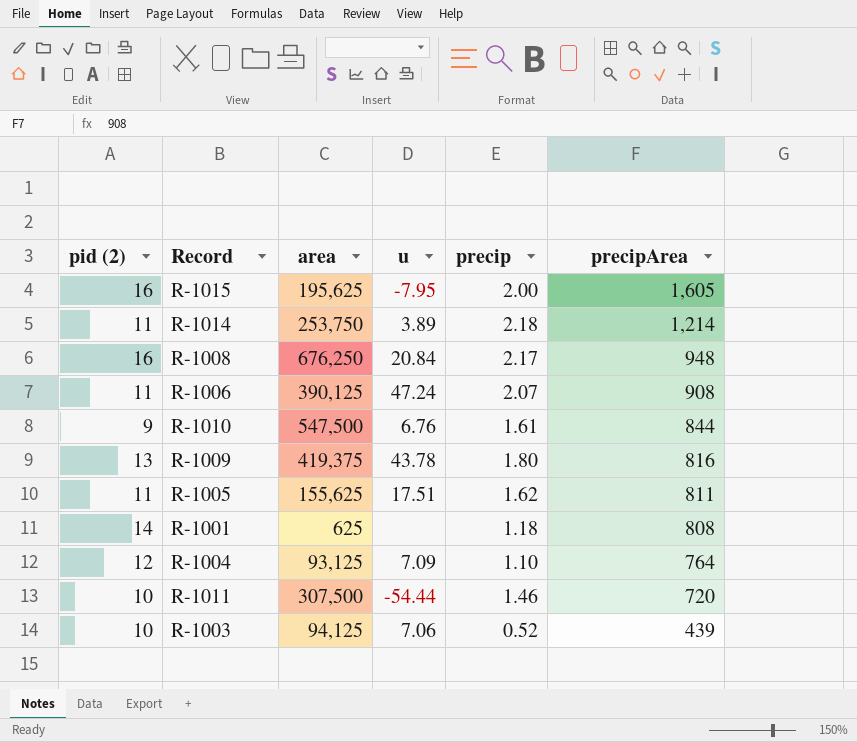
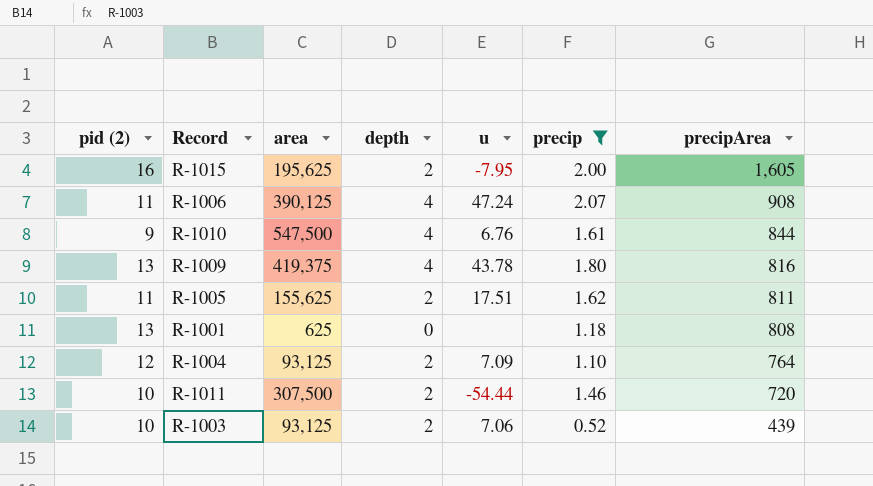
filter: none -> precip <= 2.07
column depth | position: none -> 4
R-1001 | pid (2): 14 -> 13
R-1003 | area: 94,125 -> 93,125

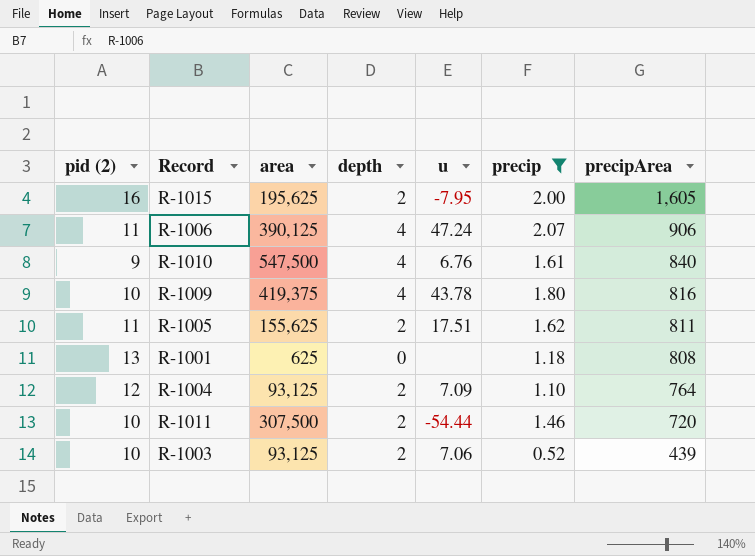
R-1006 | precipArea: 908 -> 906
R-1010 | precipArea: 844 -> 840
R-1009 | pid (2): 13 -> 10

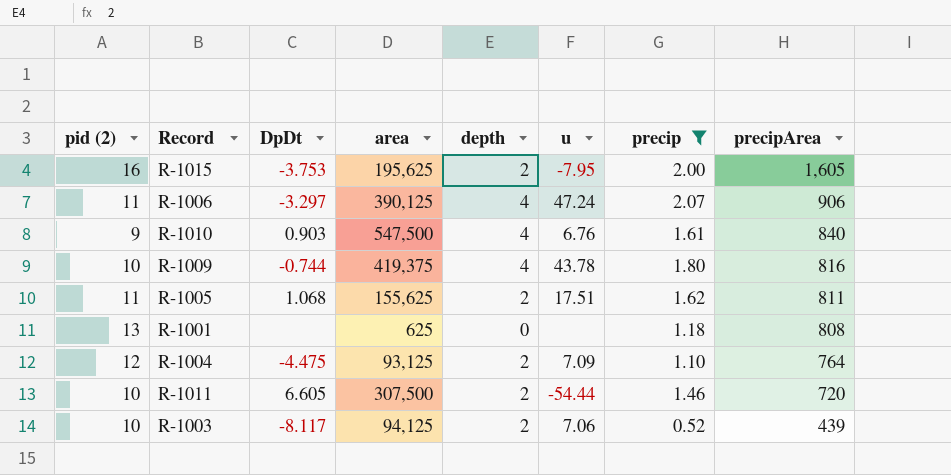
column DpDt | position: none -> 3
R-1003 | area: 93,125 -> 94,125

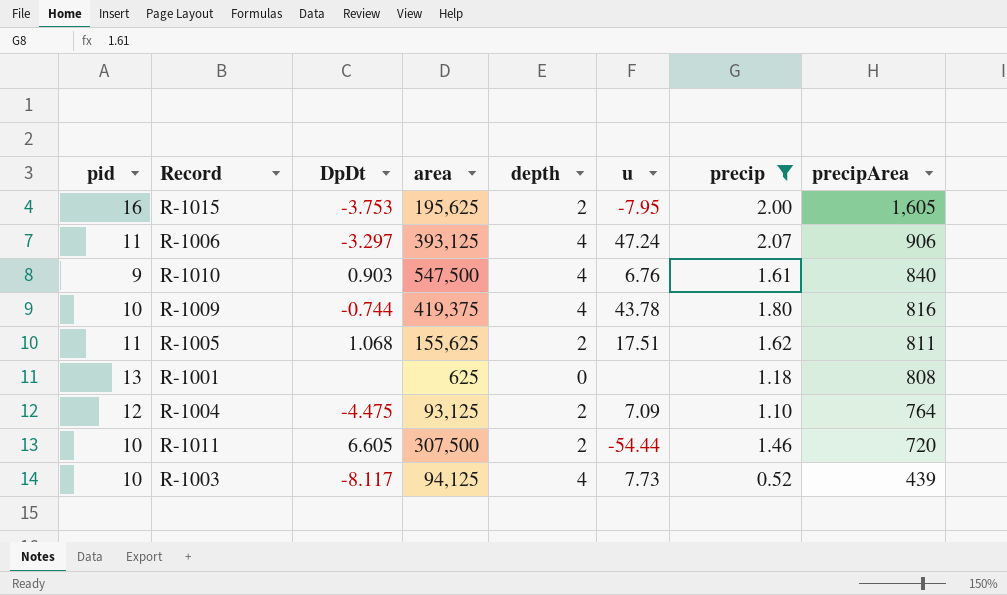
column name: pid (2) -> pid
R-1006 | area: 390,125 -> 393,125
R-1003 | depth: 2 -> 4
R-1003 | u: 7.06 -> 7.73

